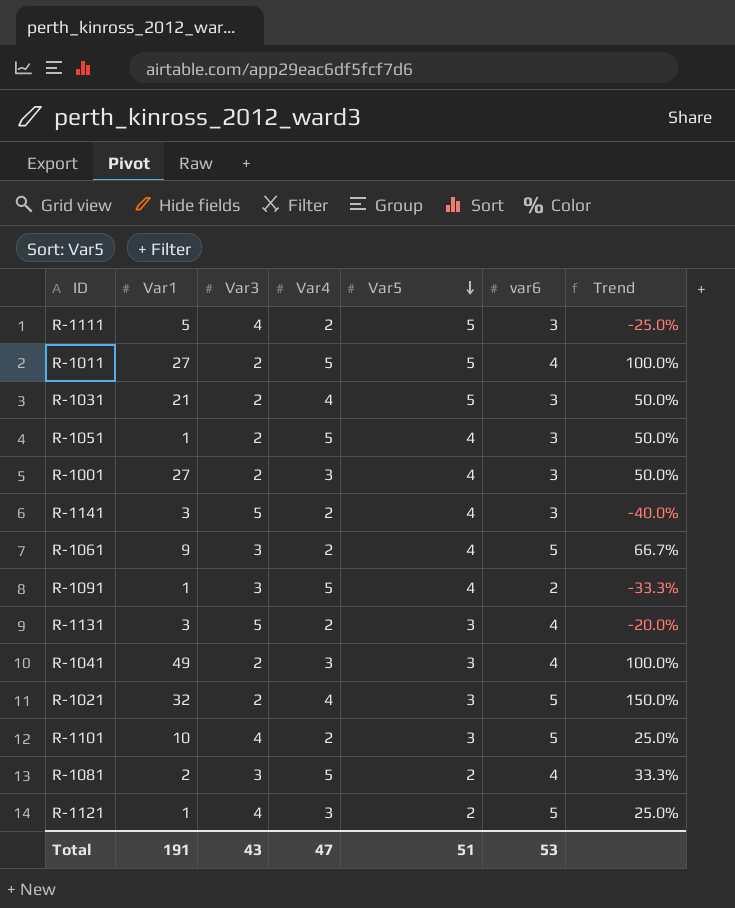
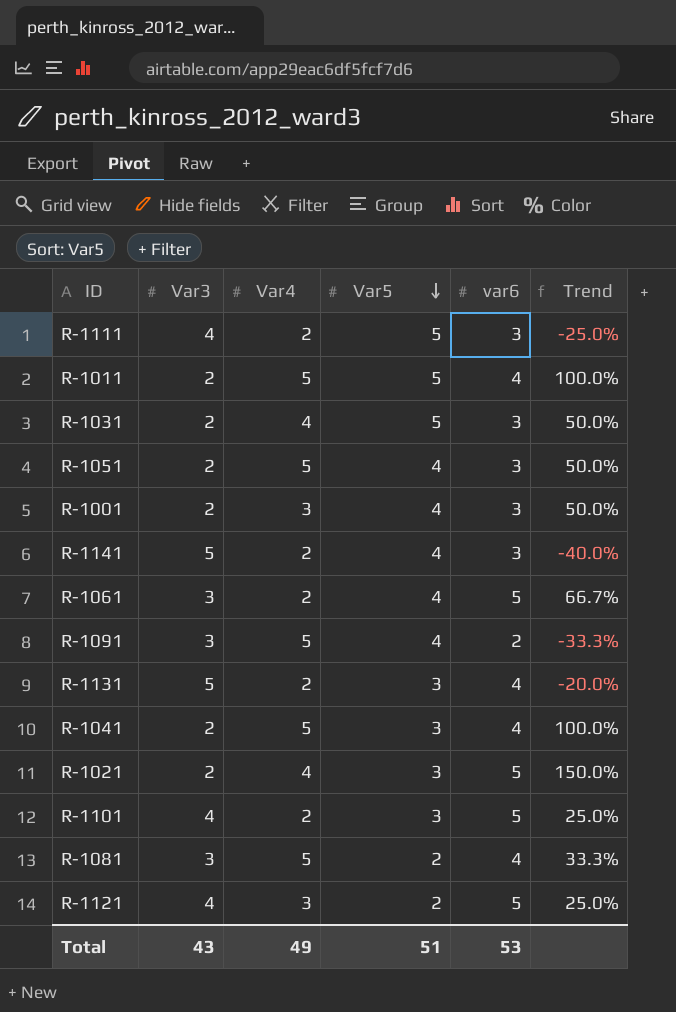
column Var1 | position: 2 -> none
R-1041 | Var4: 3 -> 5
Total | Var4: 47 -> 49

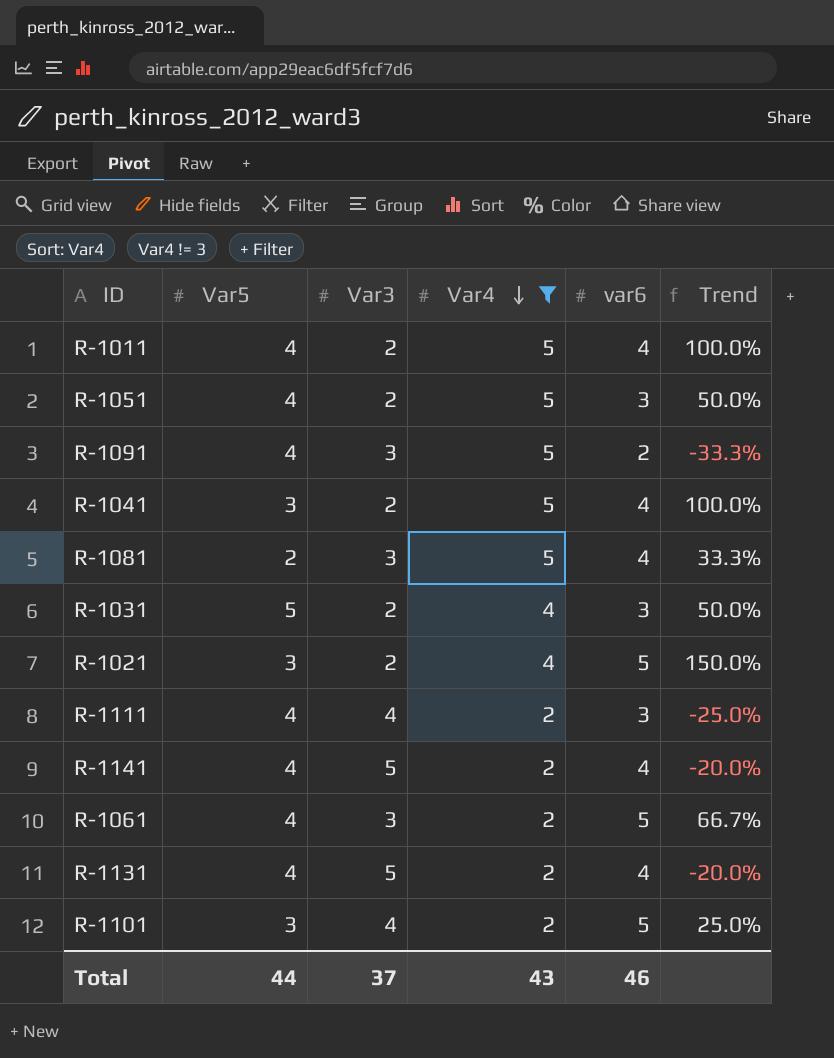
filter: none -> Var4 != 3
row order: Var5 descending -> Var4 descending
column Var5 | position: 4 -> 2
R-1011 | Var5: 5 -> 4
R-1111 | Var5: 5 -> 4
R-1141 | var6: 3 -> 4
R-1141 | Trend: -40.0% -> -20.0%
R-1131 | Var5: 3 -> 4
Total | Var5: 51 -> 44
Total | Var3: 43 -> 37
Total | Var4: 49 -> 43
Total | var6: 53 -> 46

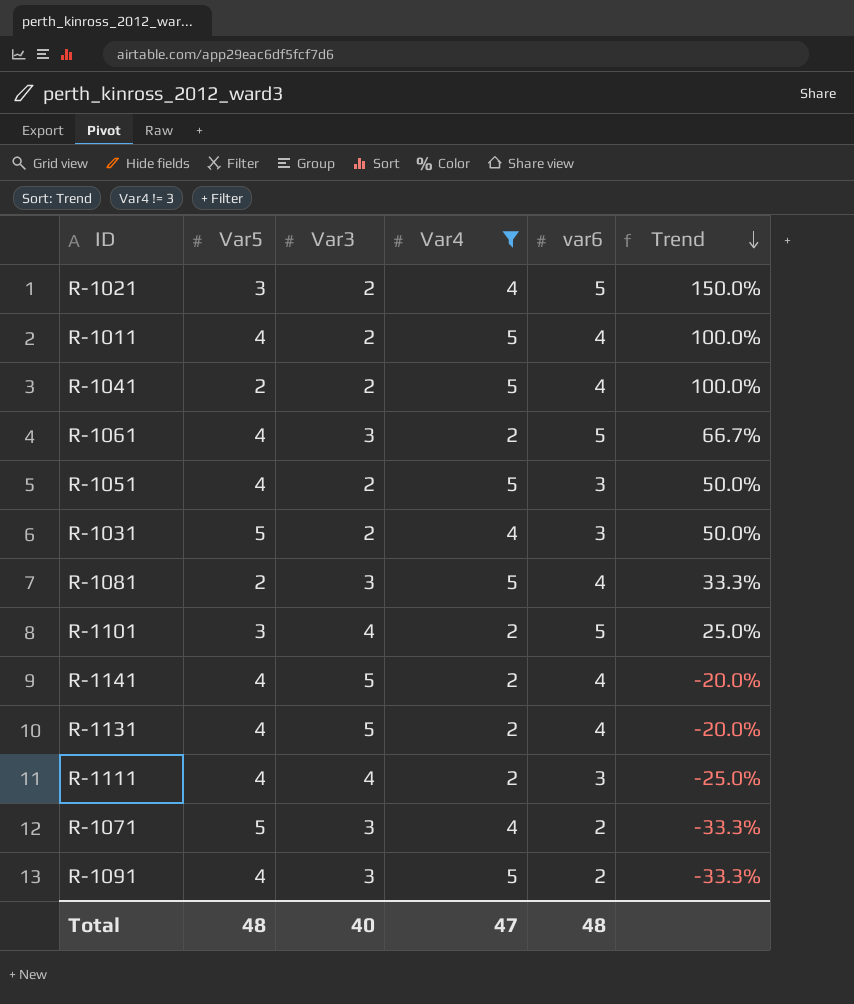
row order: Var4 descending -> Trend descending
R-1041 | Var5: 3 -> 2
row R-1071: none -> 5 | 3 | 4 | 2 | -33.3%
Total | Var5: 44 -> 48
Total | Var3: 37 -> 40
Total | Var4: 43 -> 47
Total | var6: 46 -> 48

